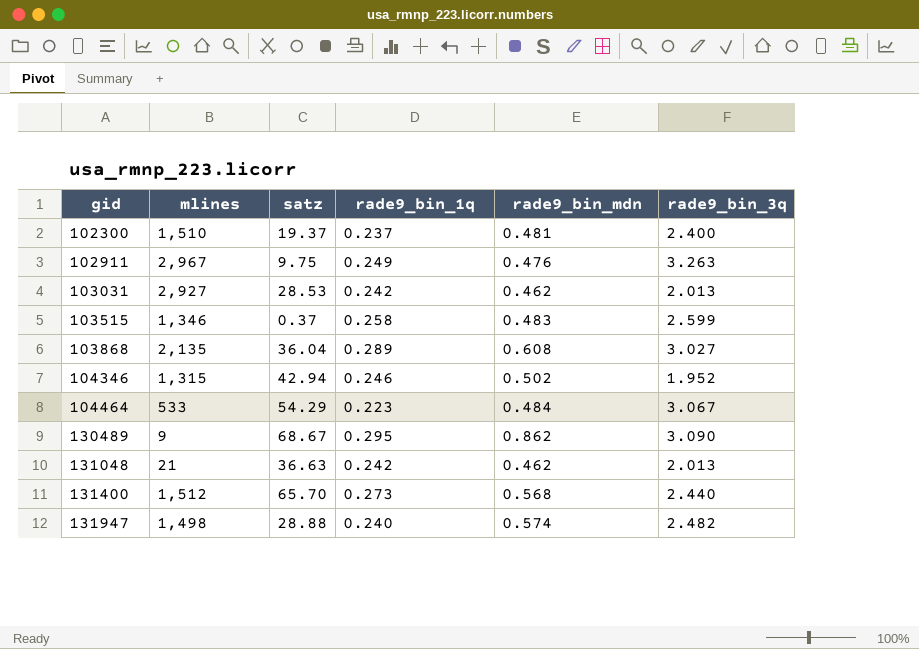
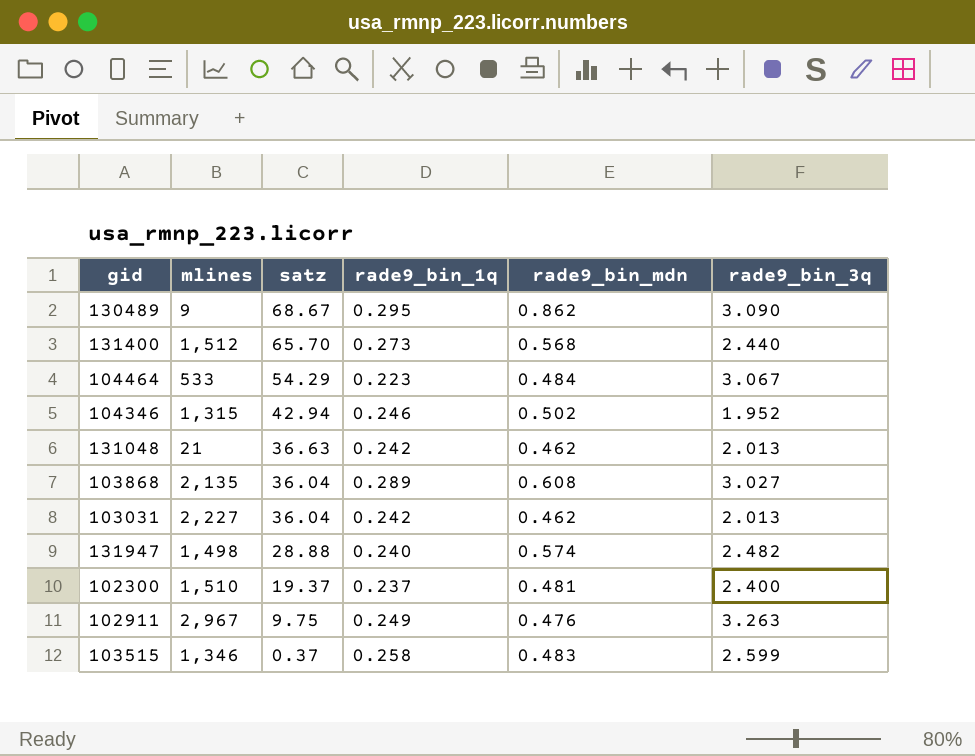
row order: gid ascending -> satz descending
103031 | mlines: 2,927 -> 2,227
103031 | satz: 28.53 -> 36.04

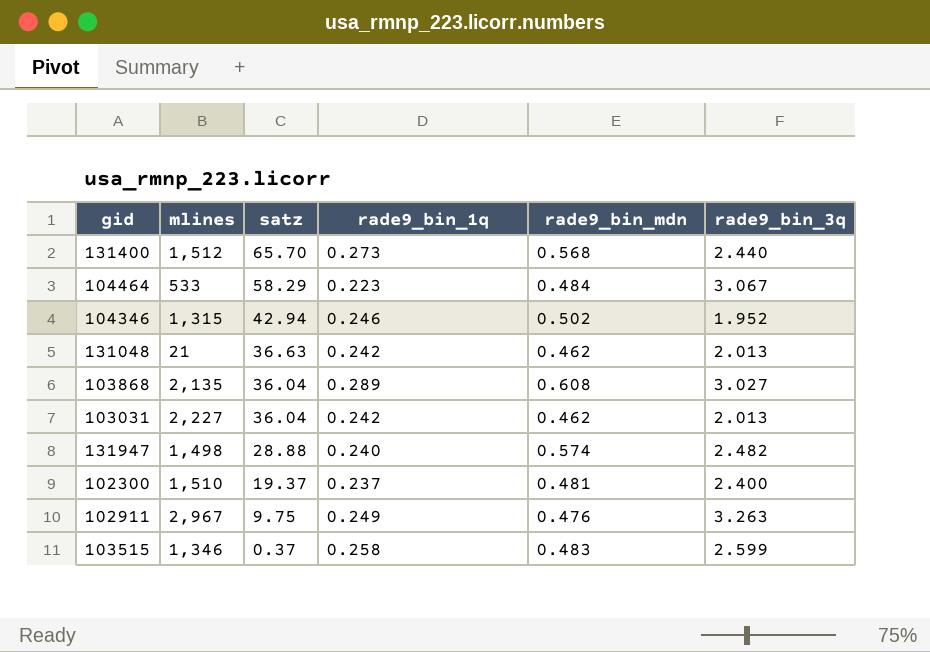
row 130489: 9 | 68.67 | 0.295 | 0.862 | 3.090 -> none
104464 | satz: 54.29 -> 58.29

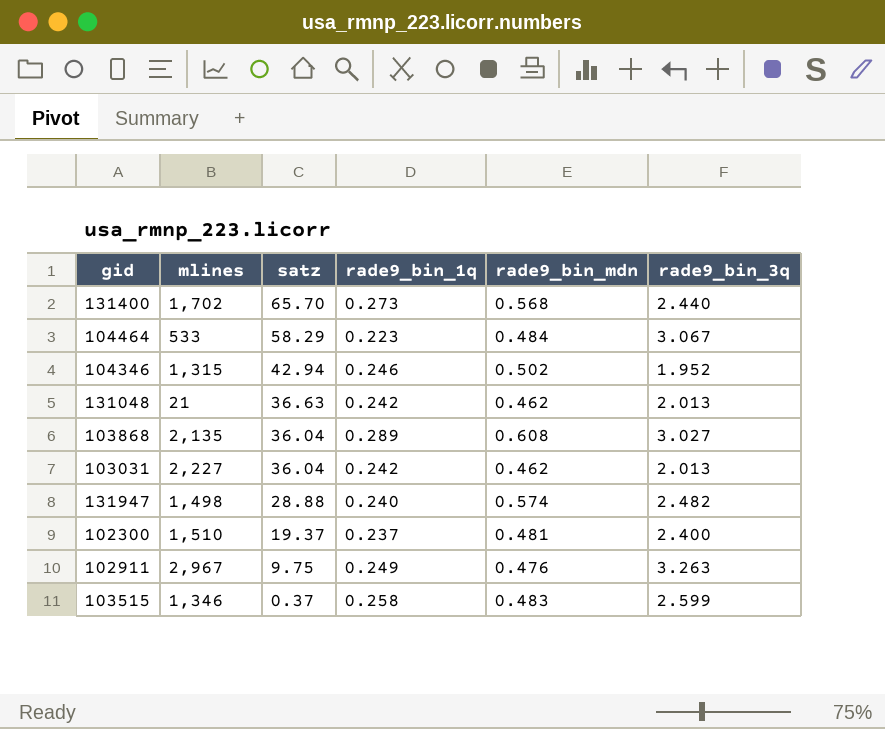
131400 | mlines: 1,512 -> 1,702

